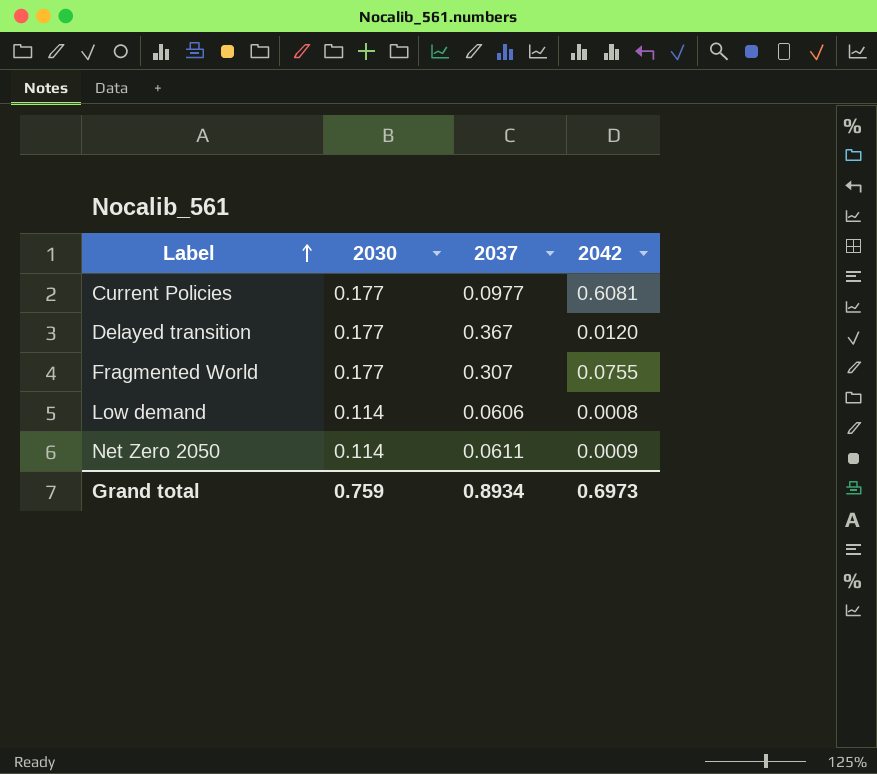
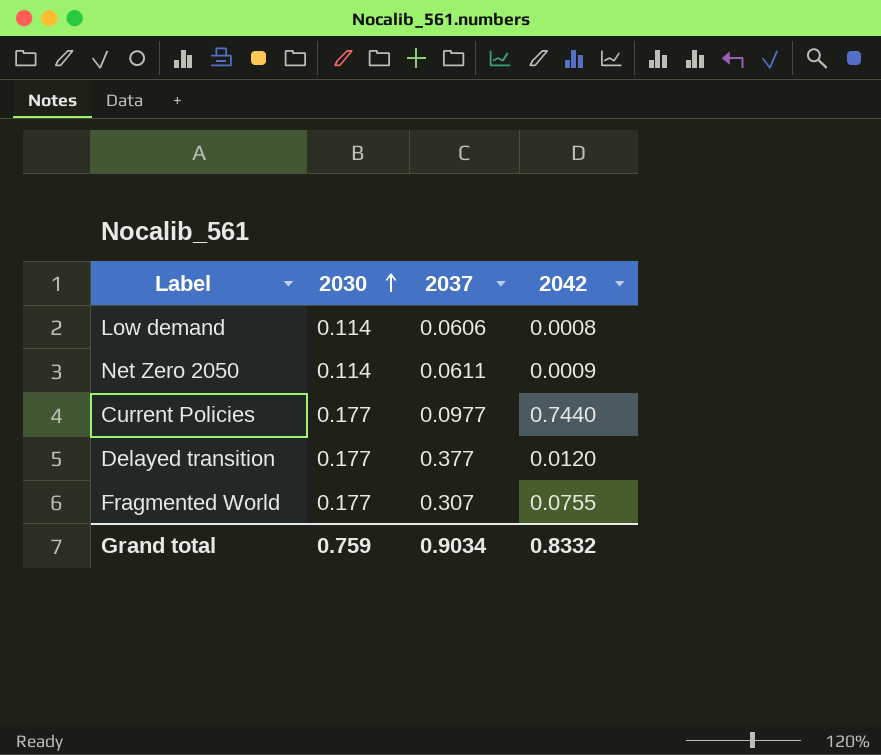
row order: Label ascending -> 2030 ascending
Current Policies | 2042: 0.6081 -> 0.7440
Delayed transition | 2037: 0.367 -> 0.377
Grand total | 2037: 0.8934 -> 0.9034
Grand total | 2042: 0.6973 -> 0.8332

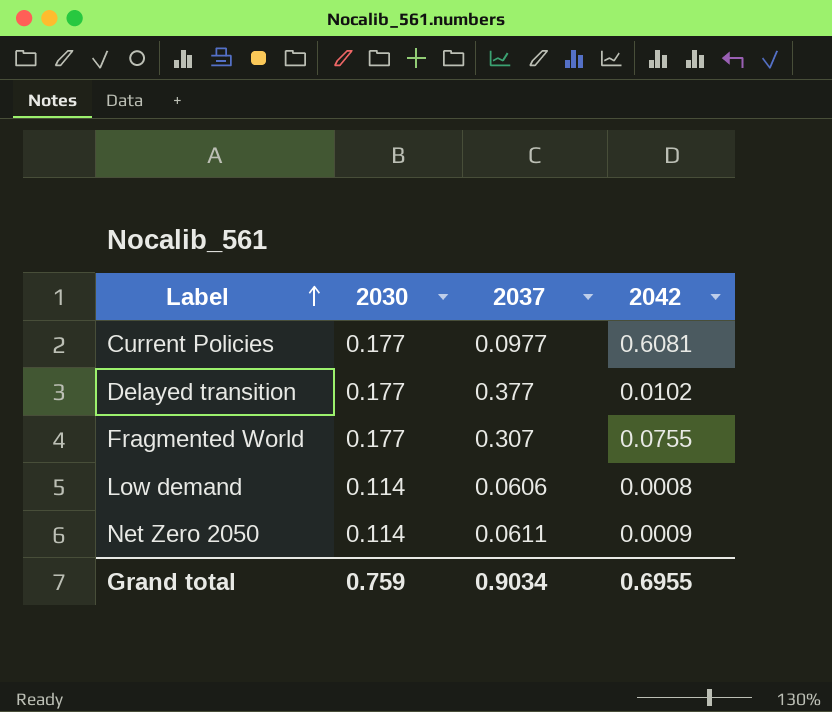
row order: 2030 ascending -> Label ascending
Current Policies | 2042: 0.7440 -> 0.6081
Delayed transition | 2042: 0.0120 -> 0.0102
Grand total | 2042: 0.8332 -> 0.6955

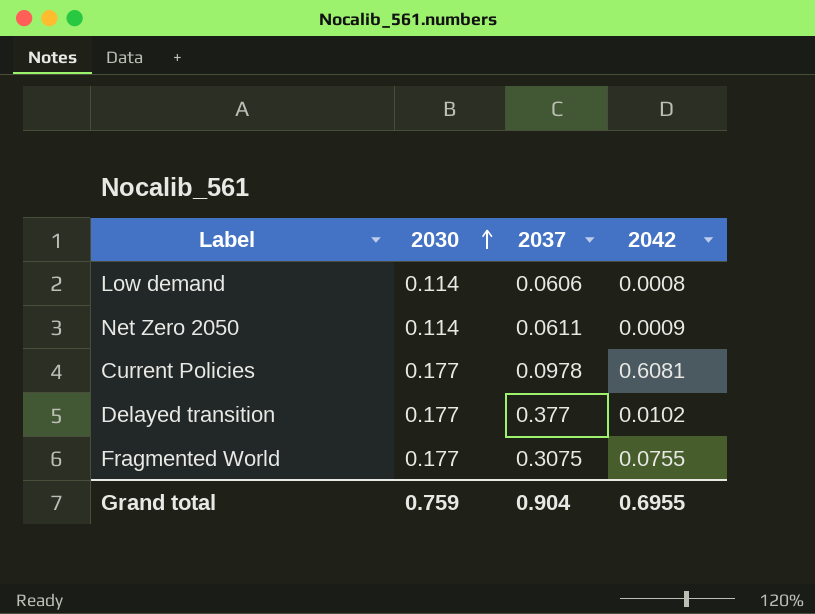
row order: Label ascending -> 2030 ascending
Current Policies | 2037: 0.0977 -> 0.0978
Fragmented World | 2037: 0.307 -> 0.3075
Grand total | 2037: 0.9034 -> 0.904

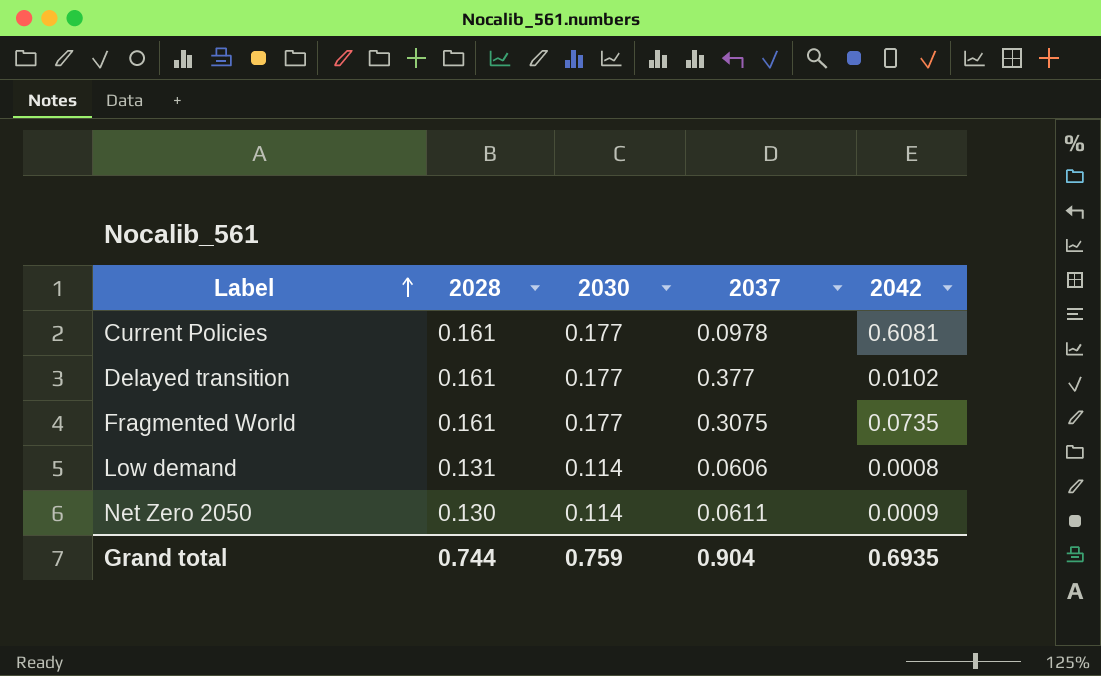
row order: 2030 ascending -> Label ascending
column 2028 | position: none -> 2
Fragmented World | 2042: 0.0755 -> 0.0735
Grand total | 2042: 0.6955 -> 0.6935

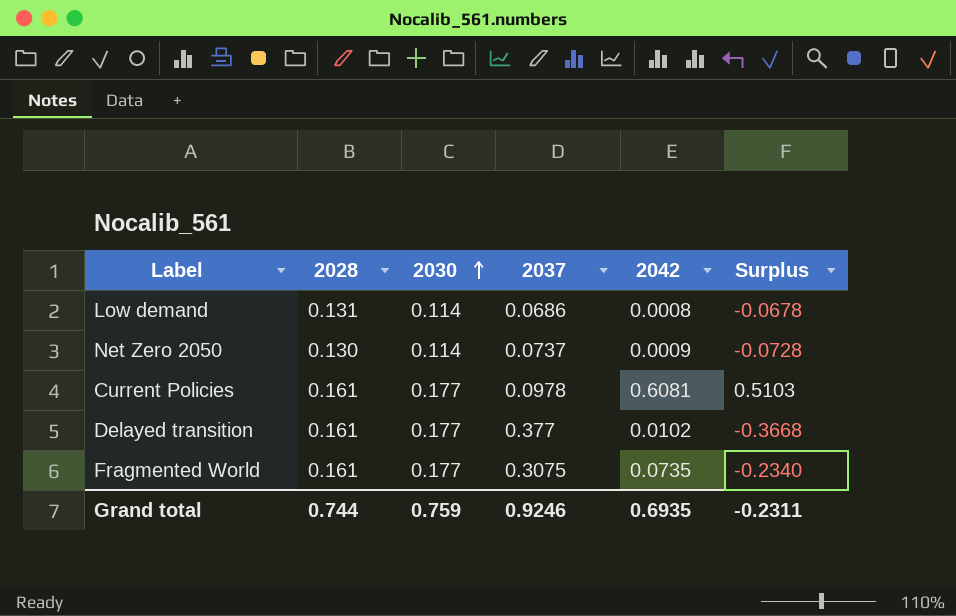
row order: Label ascending -> 2030 ascending
column Surplus | formula: none -> [2042] - [2037]
Low demand | 2037: 0.0606 -> 0.0686
Net Zero 2050 | 2037: 0.0611 -> 0.0737
Grand total | 2037: 0.904 -> 0.9246

